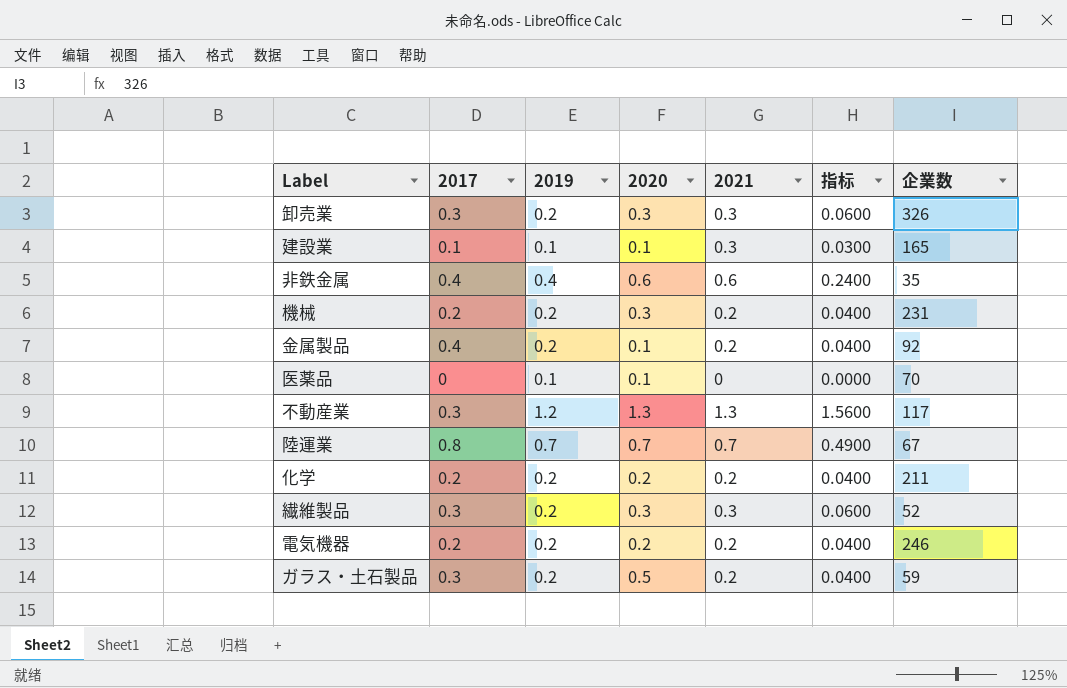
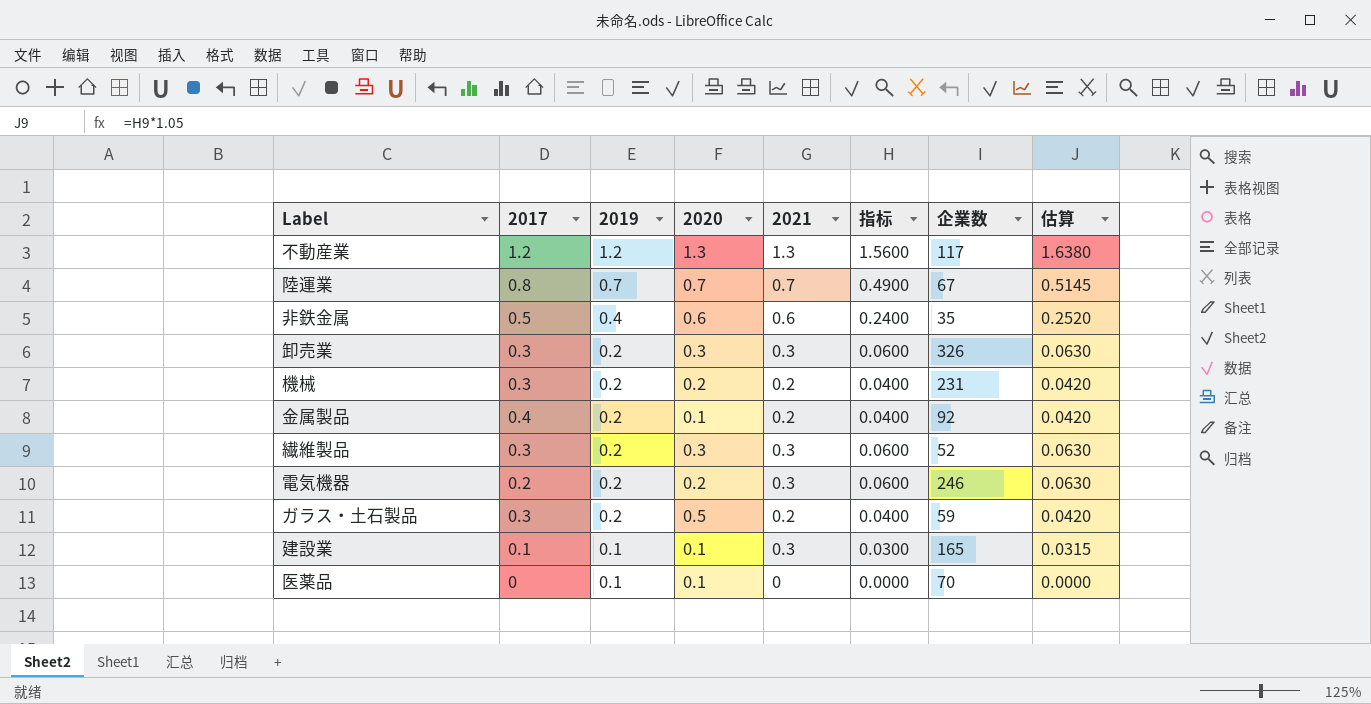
row order: none -> 2019 descending
column 估算 | formula: none -> [指标] * 1.05
row 化学: 0.2 | 0.2 | 0.2 | 0.2 | 0.0400 | 211 -> none
不動産業 | 2017: 0.3 -> 1.2
非鉄金属 | 2017: 0.4 -> 0.5
機械 | 2017: 0.2 -> 0.3
機械 | 2020: 0.3 -> 0.2
電気機器 | 2021: 0.2 -> 0.3
電気機器 | 指标: 0.0400 -> 0.0600

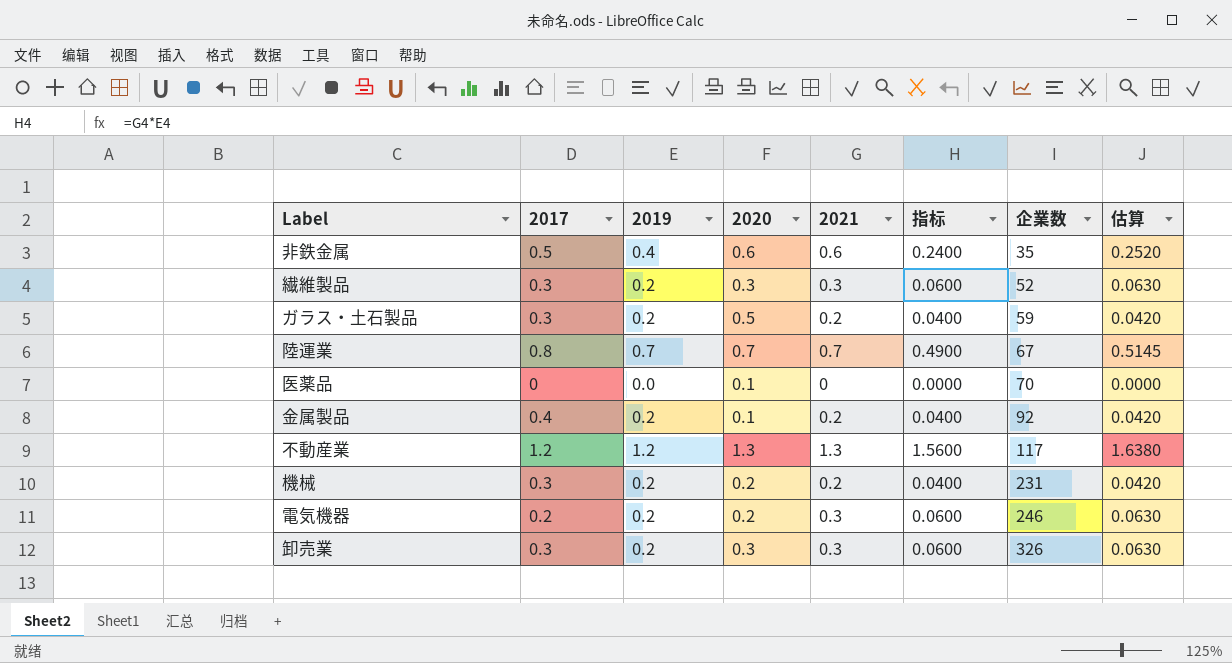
row order: 2019 descending -> 企業数 ascending
row 建設業: 0.1 | 0.1 | 0.1 | 0.3 | 0.0300 | 165 | 0.0315 -> none
医薬品 | 2019: 0.1 -> 0.0

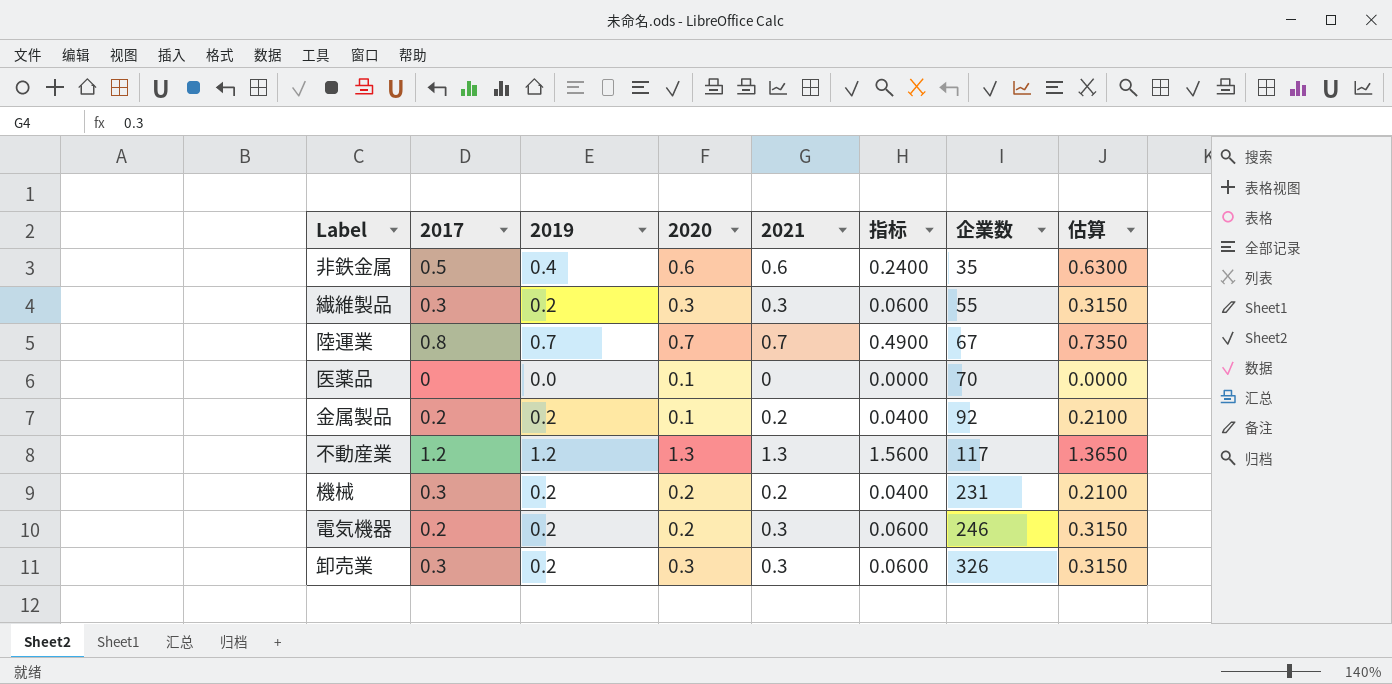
column 估算 | formula: [指标] * 1.05 -> [2021] * 1.05
row ガラス・土石製品: 0.3 | 0.2 | 0.5 | 0.2 | 0.0400 | 59 | 0.0420 -> none
繊維製品 | 企業数: 52 -> 55
金属製品 | 2017: 0.4 -> 0.2

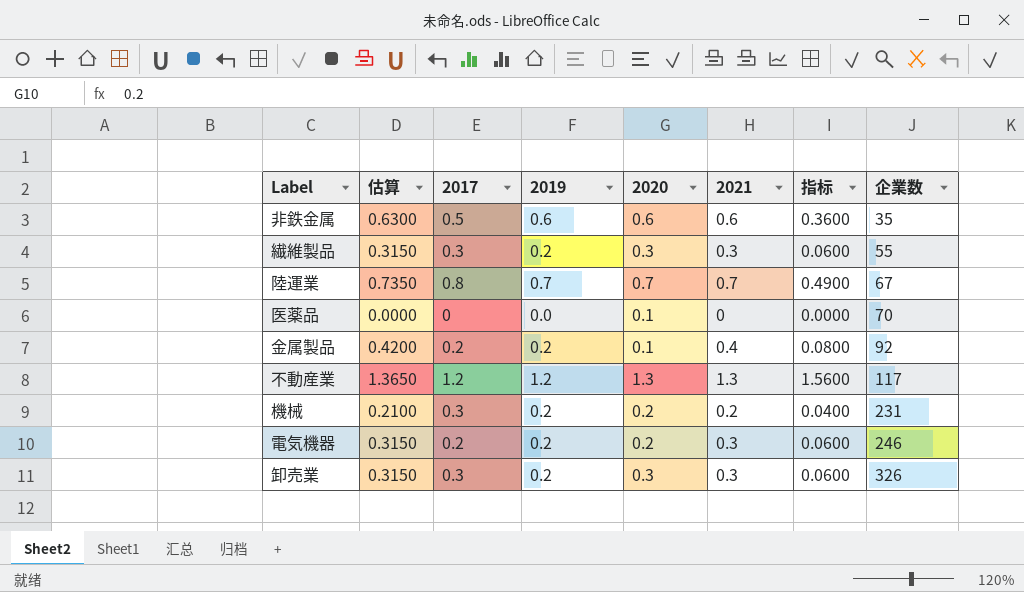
column 估算 | position: 8 -> 2
非鉄金属 | 2019: 0.4 -> 0.6
非鉄金属 | 指标: 0.2400 -> 0.3600
金属製品 | 估算: 0.2100 -> 0.4200
金属製品 | 2021: 0.2 -> 0.4
金属製品 | 指标: 0.0400 -> 0.0800

